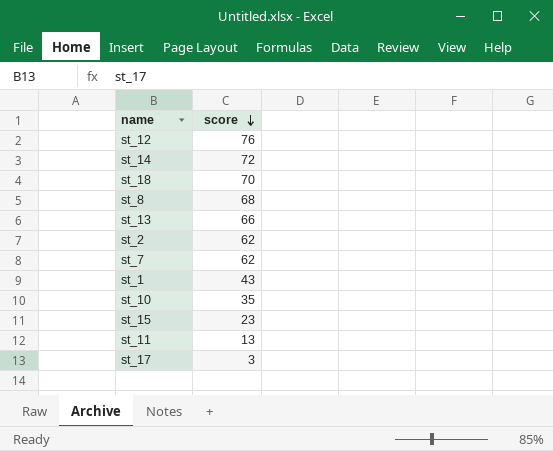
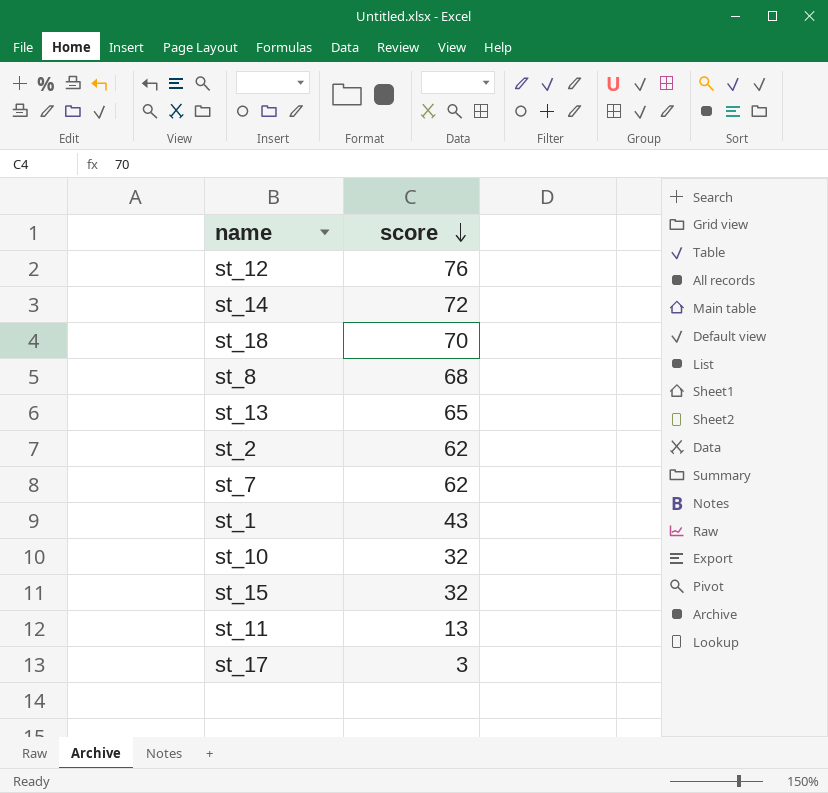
st_13 | score: 66 -> 65
st_10 | score: 35 -> 32
st_15 | score: 23 -> 32

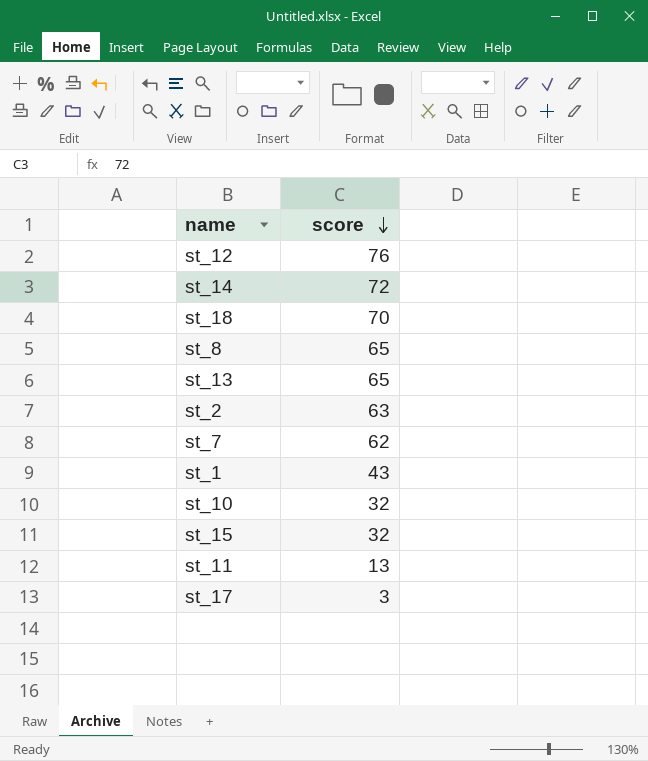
st_8 | score: 68 -> 65
st_2 | score: 62 -> 63

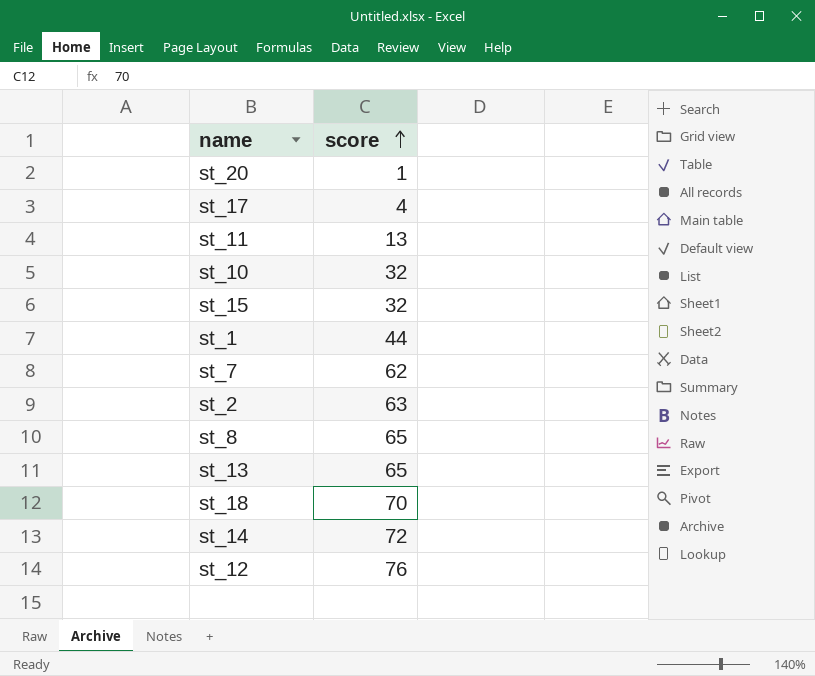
row order: score descending -> score ascending
row st_20: none -> 1
st_17 | score: 3 -> 4
st_1 | score: 43 -> 44

